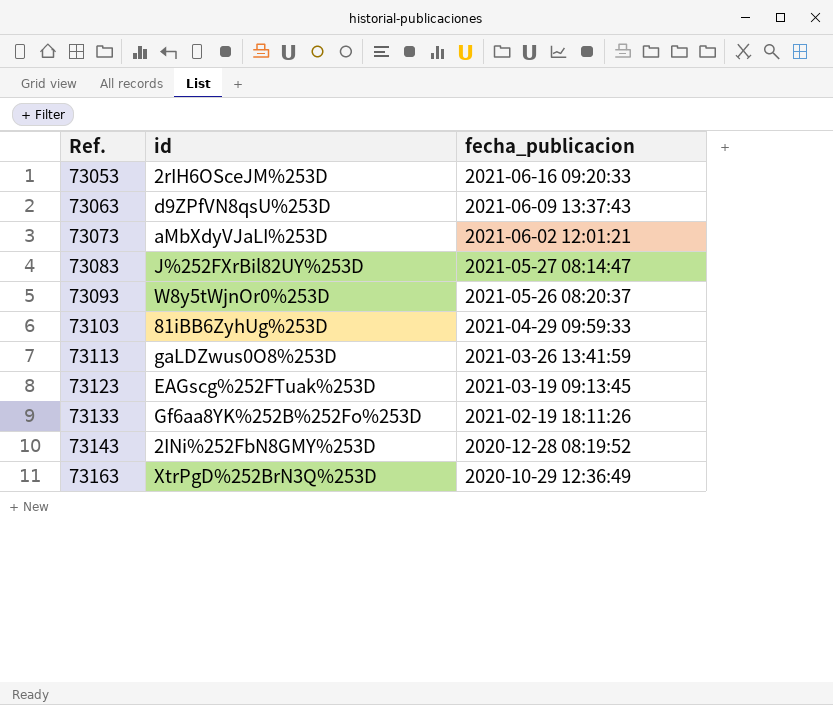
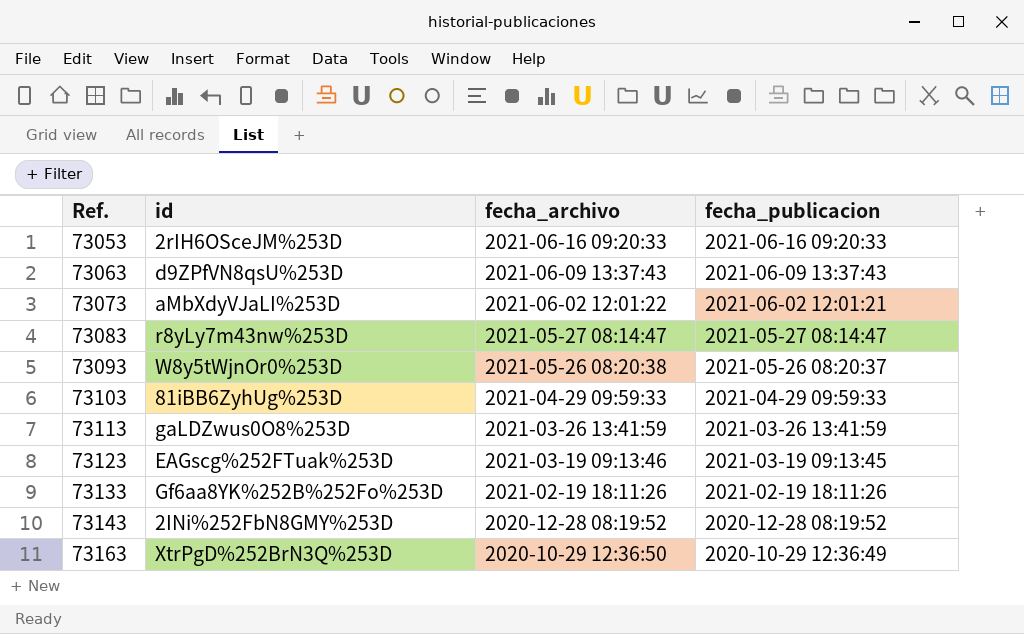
column fecha_archivo | position: none -> 3
73083 | id: J%252FXrBil82UY%253D -> r8yLy7m43nw%253D

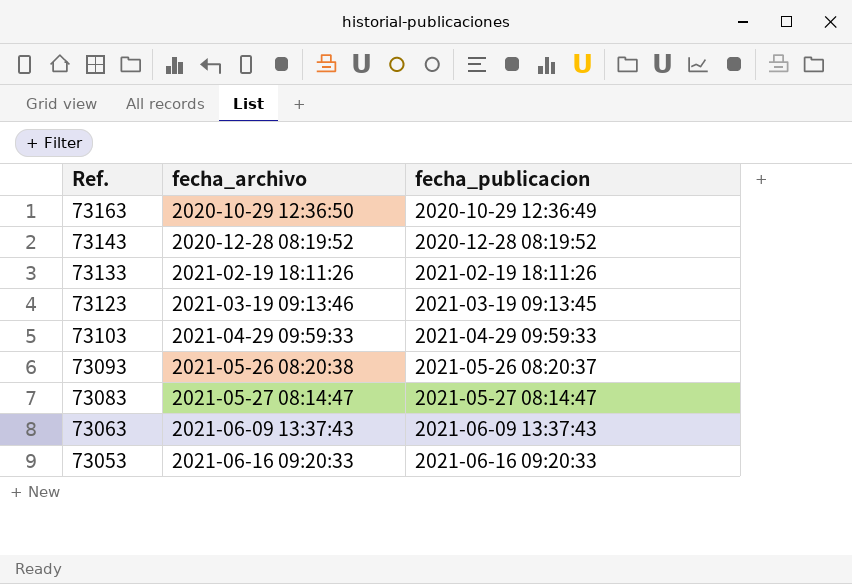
row order: Ref. ascending -> Ref. descending
column id | position: 2 -> none
row 73073: aMbXdyVJaLI%253D | 2021-06-02 12:01:22 | 2021-06-02 12:01:21 -> none
row 73113: gaLDZwus0O8%253D | 2021-03-26 13:41:59 | 2021-03-26 13:41:59 -> none

